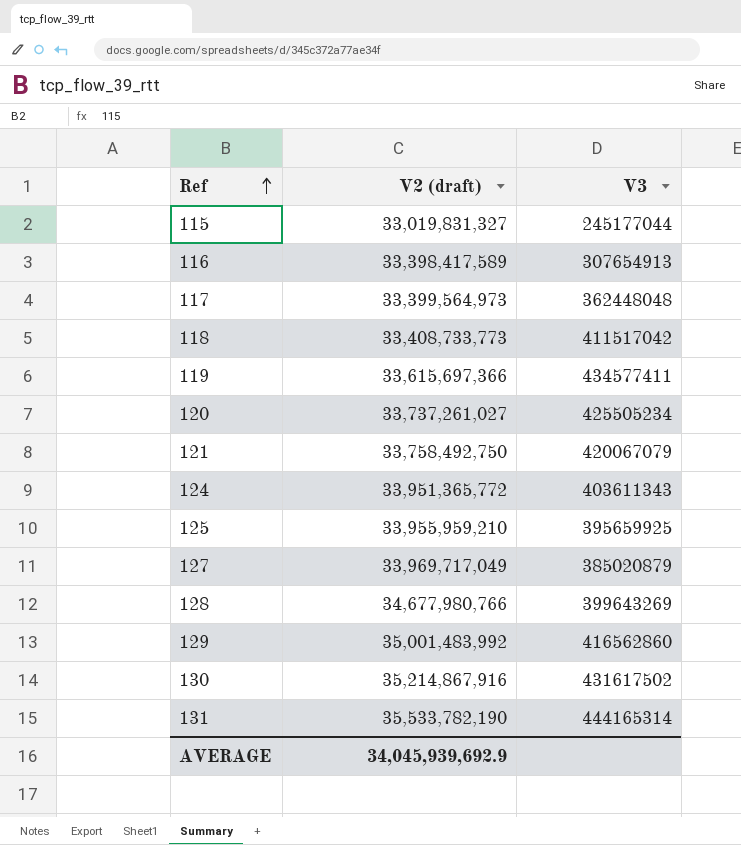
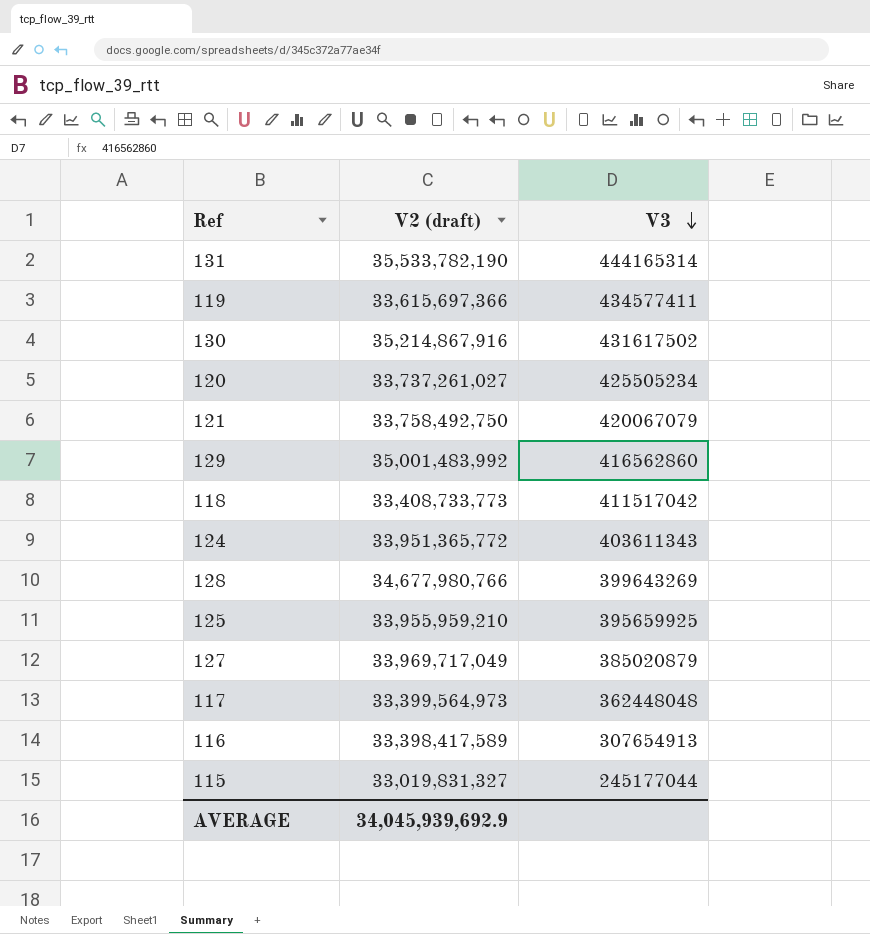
row order: Ref ascending -> V3 descending

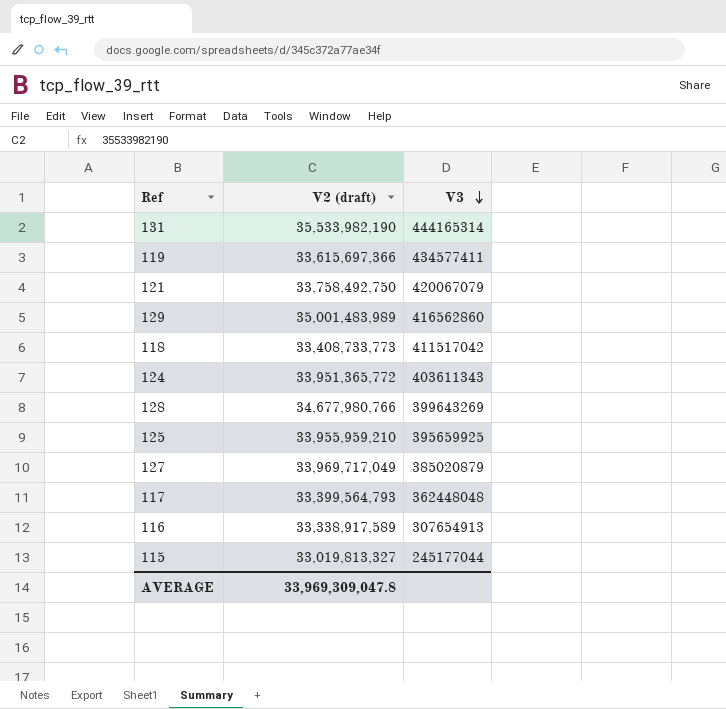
row 130: 35,214,867,916 | 431617502 -> none
row 120: 33,737,261,027 | 425505234 -> none
131 | V2 (draft): 35,533,782,190 -> 35,533,982,190
129 | V2 (draft): 35,001,483,992 -> 35,001,483,989
117 | V2 (draft): 33,399,564,973 -> 33,399,564,793
116 | V2 (draft): 33,398,417,589 -> 33,338,917,589
115 | V2 (draft): 33,019,831,327 -> 33,019,813,327
AVERAGE | V2 (draft): 34,045,939,692.9 -> 33,969,309,047.8

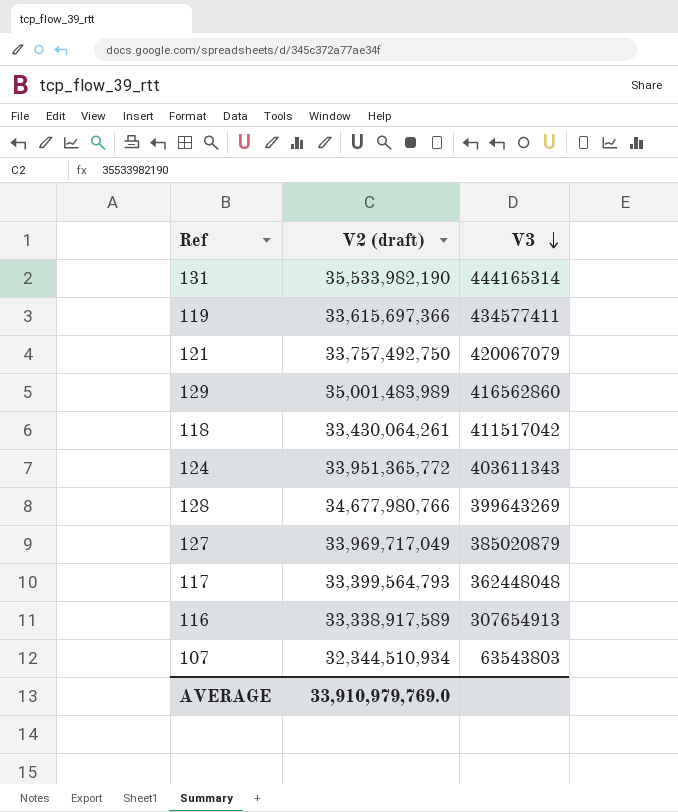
row 125: 33,955,959,210 | 395659925 -> none
row 115: 33,019,813,327 | 245177044 -> none
121 | V2 (draft): 33,758,492,750 -> 33,757,492,750
118 | V2 (draft): 33,408,733,773 -> 33,430,064,261
row 107: none -> 32,344,510,934 | 63543803
AVERAGE | V2 (draft): 33,969,309,047.8 -> 33,910,979,769.0

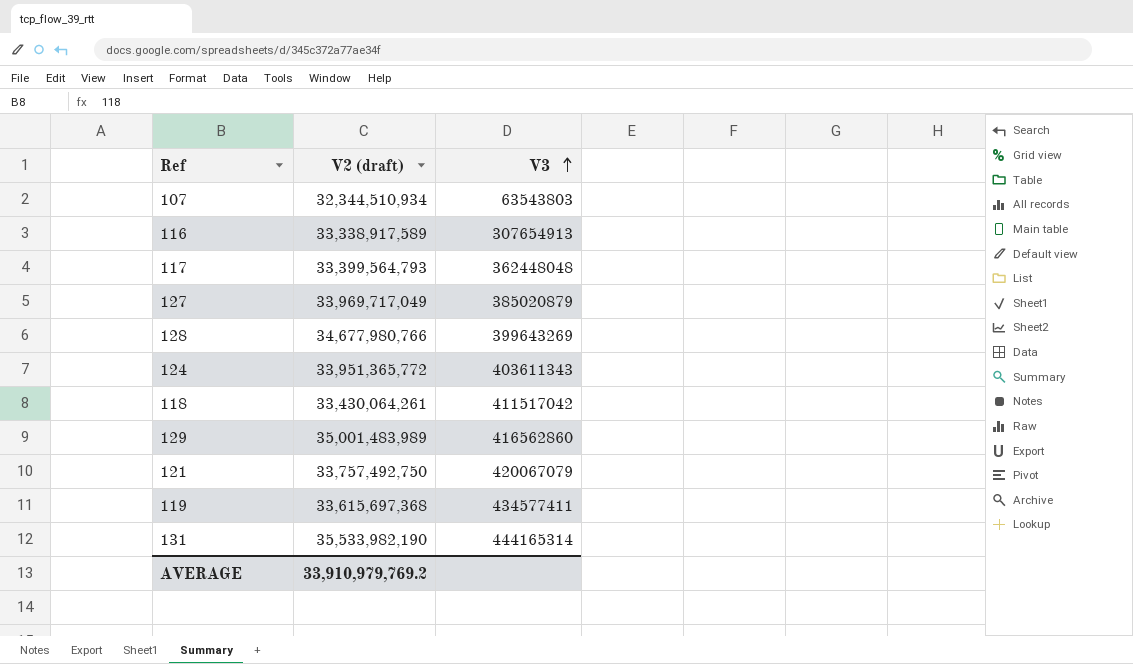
row order: V3 descending -> V3 ascending
119 | V2 (draft): 33,615,697,366 -> 33,615,697,368
AVERAGE | V2 (draft): 33,910,979,769.0 -> 33,910,979,769.2

